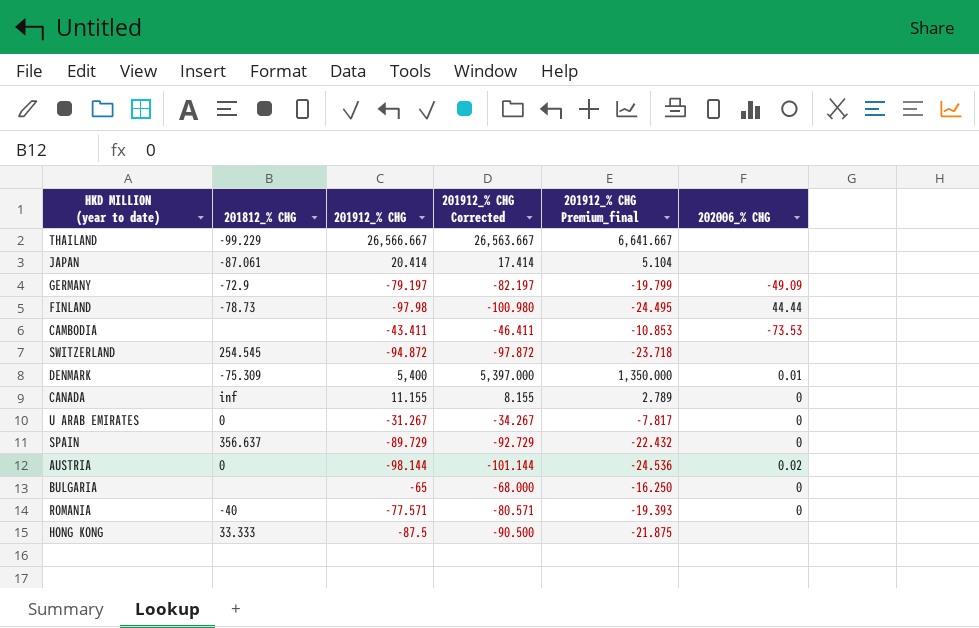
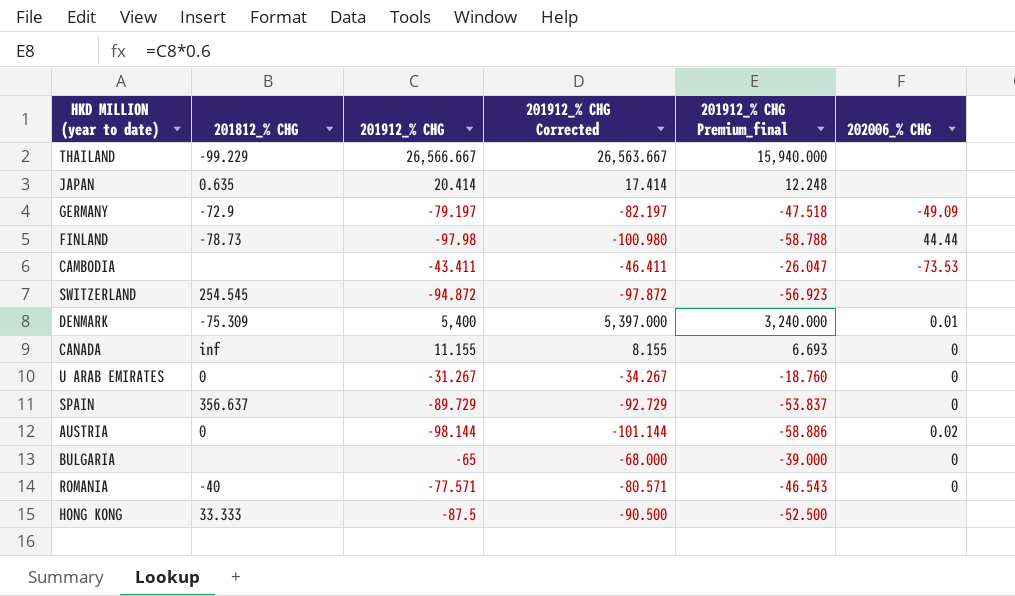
column 201912_% CHG Premium_final | formula: [201912_% CHG] * 0.25 -> [201912_% CHG] * 0.6
JAPAN | 201812_% CHG: -87.061 -> 0.635

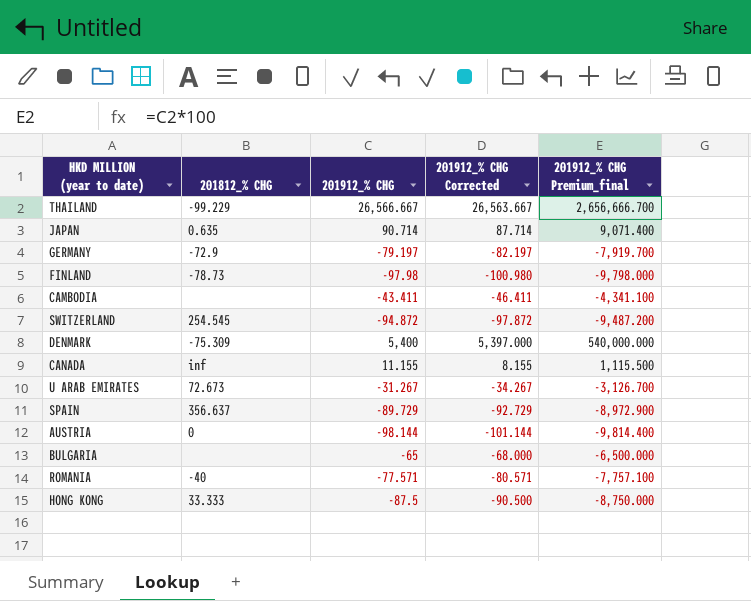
column 202006_% CHG | position: 6 -> none
column 201912_% CHG Premium_final | formula: [201912_% CHG] * 0.6 -> [201912_% CHG] * 100
JAPAN | 201912_% CHG: 20.414 -> 90.714
JAPAN | 201912_% CHG Corrected: 17.414 -> 87.714
U ARAB EMIRATES | 201812_% CHG: 0 -> 72.673

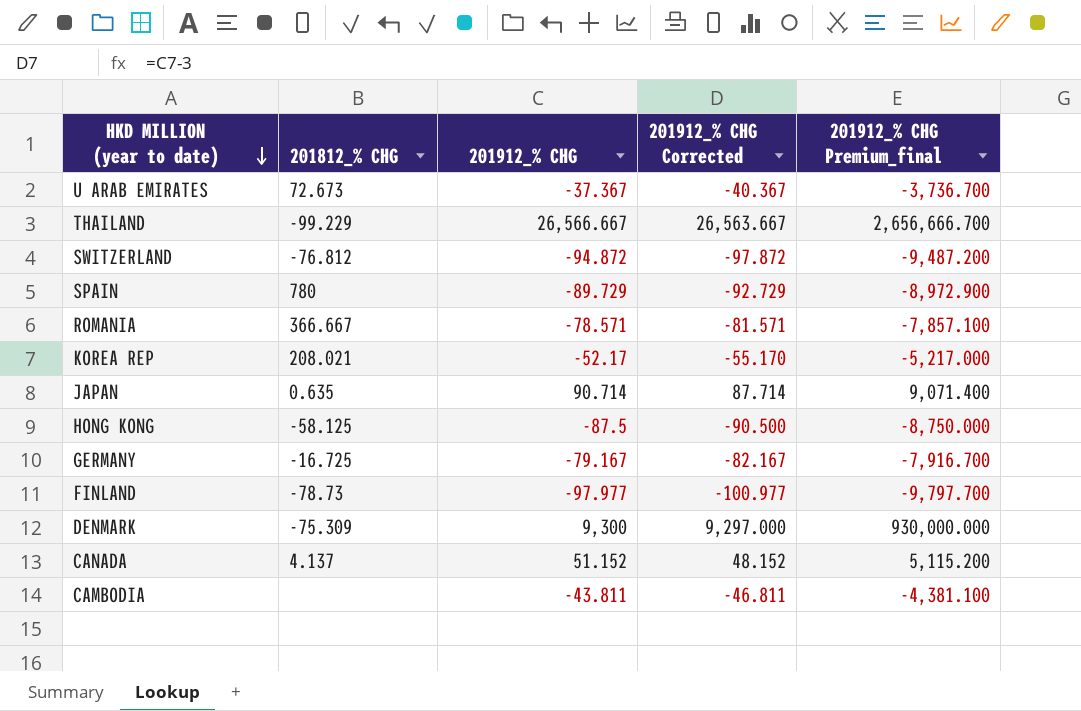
row order: none -> HKD MILLION (year to date) descending
row AUSTRIA: 0 | -98.144 | -101.144 | -9,814.400 -> none
row BULGARIA: none | -65 | -68.000 | -6,500.000 -> none
U ARAB EMIRATES | 201912_% CHG: -31.267 -> -37.367
U ARAB EMIRATES | 201912_% CHG Corrected: -34.267 -> -40.367
U ARAB EMIRATES | 201912_% CHG Premium_final: -3,126.700 -> -3,736.700
SWITZERLAND | 201812_% CHG: 254.545 -> -76.812
SPAIN | 201812_% CHG: 356.637 -> 780
ROMANIA | 201812_% CHG: -40 -> 366.667
ROMANIA | 201912_% CHG: -77.571 -> -78.571
ROMANIA | 201912_% CHG Corrected: -80.571 -> -81.571
ROMANIA | 201912_% CHG Premium_final: -7,757.100 -> -7,857.100
row KOREA REP: none -> 208.021 | -52.17 | -55.170 | -5,217.000
HONG KONG | 201812_% CHG: 33.333 -> -58.125
GERMANY | 201812_% CHG: -72.9 -> -16.725
GERMANY | 201912_% CHG: -79.197 -> -79.167
GERMANY | 201912_% CHG Corrected: -82.197 -> -82.167
GERMANY | 201912_% CHG Premium_final: -7,919.700 -> -7,916.700
FINLAND | 201912_% CHG: -97.98 -> -97.977
FINLAND | 201912_% CHG Corrected: -100.980 -> -100.977
FINLAND | 201912_% CHG Premium_final: -9,798.000 -> -9,797.700
DENMARK | 201912_% CHG: 5,400 -> 9,300
DENMARK | 201912_% CHG Corrected: 5,397.000 -> 9,297.000
DENMARK | 201912_% CHG Premium_final: 540,000.000 -> 930,000.000
CANADA | 201812_% CHG: inf -> 4.137
CANADA | 201912_% CHG: 11.155 -> 51.152
CANADA | 201912_% CHG Corrected: 8.155 -> 48.152
CANADA | 201912_% CHG Premium_final: 1,115.500 -> 5,115.200
CAMBODIA | 201912_% CHG: -43.411 -> -43.811
CAMBODIA | 201912_% CHG Corrected: -46.411 -> -46.811
CAMBODIA | 201912_% CHG Premium_final: -4,341.100 -> -4,381.100

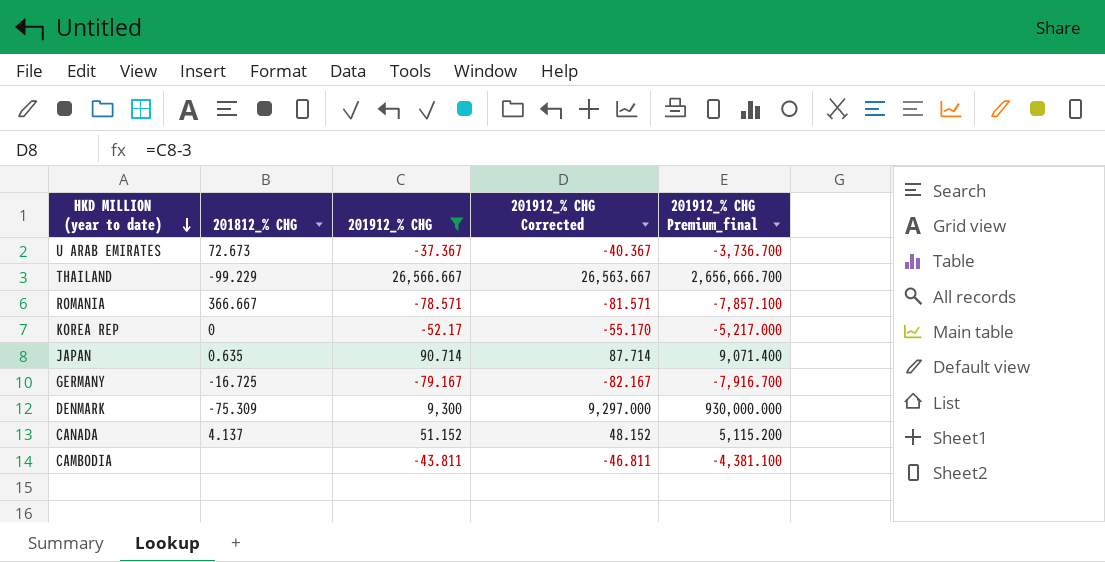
filter: none -> 201912_% CHG >= -79.167
KOREA REP | 201812_% CHG: 208.021 -> 0

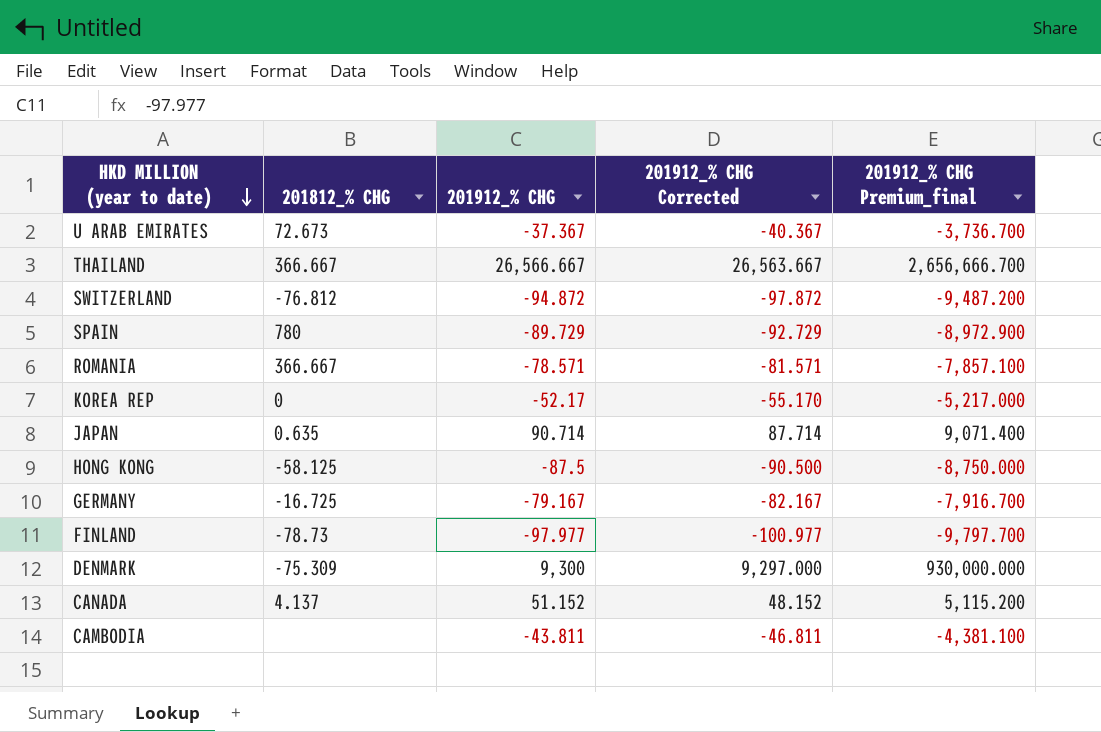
filter: 201912_% CHG >= -79.167 -> none
THAILAND | 201812_% CHG: -99.229 -> 366.667

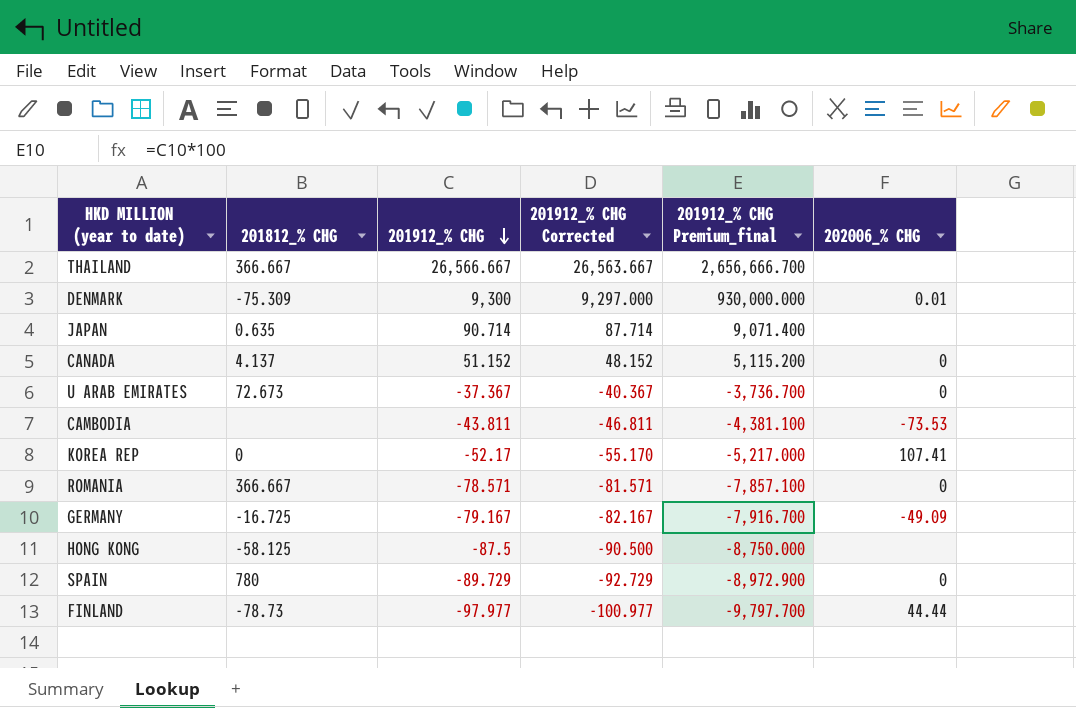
row order: HKD MILLION (year to date) descending -> 201912_% CHG descending
column 202006_% CHG | position: none -> 6
row SWITZERLAND: -76.812 | -94.872 | -97.872 | -9,487.200 -> none

